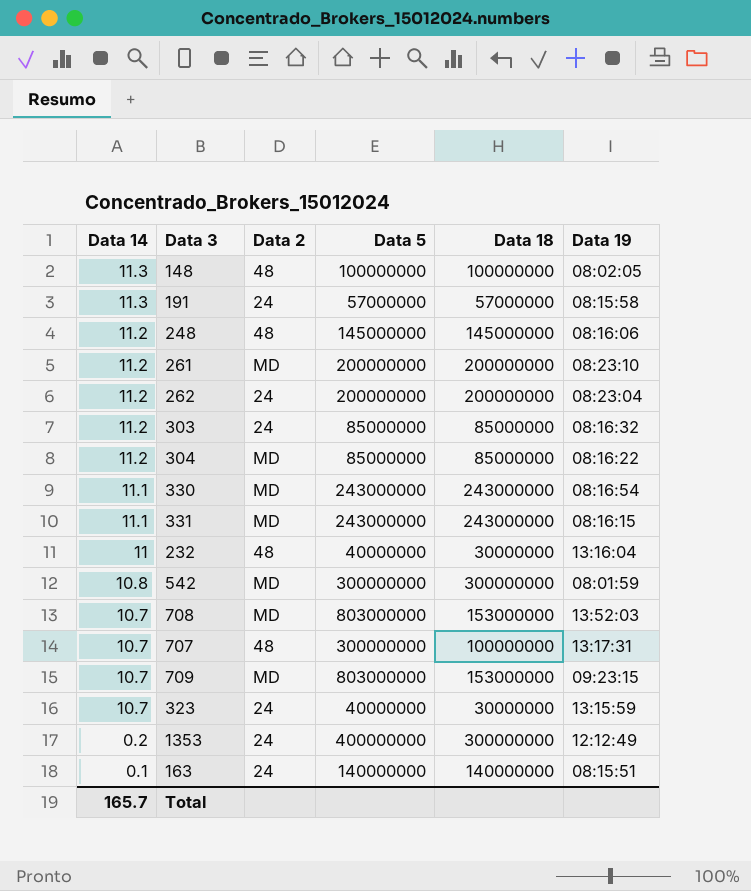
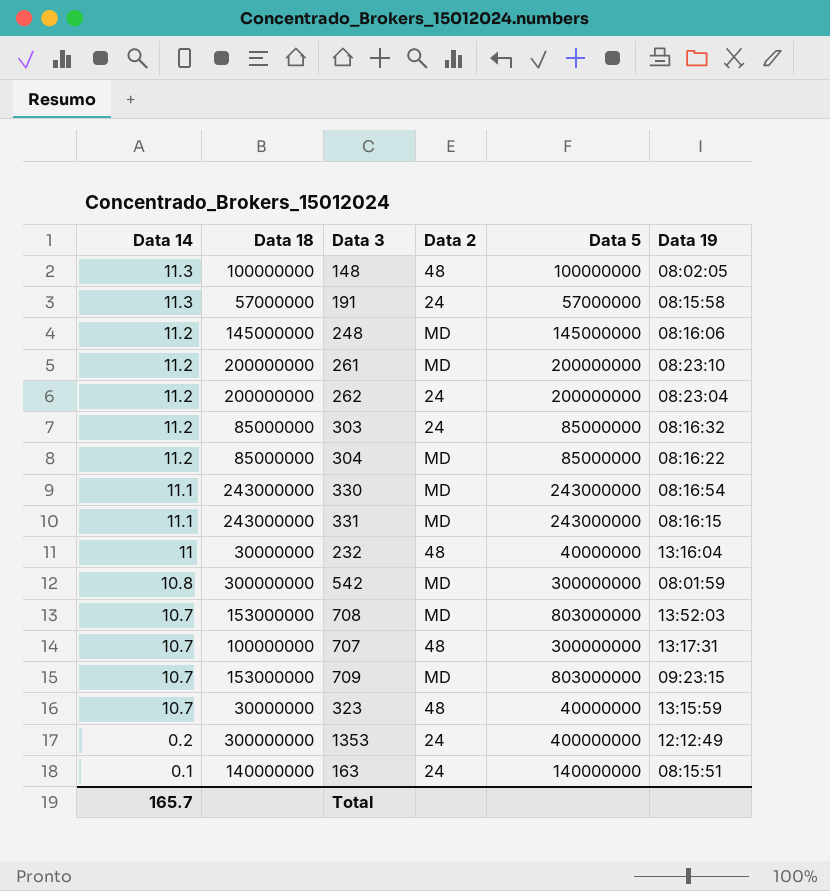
column Data 18 | position: 5 -> 2
248 | Data 2: 48 -> MD
323 | Data 2: 24 -> 48

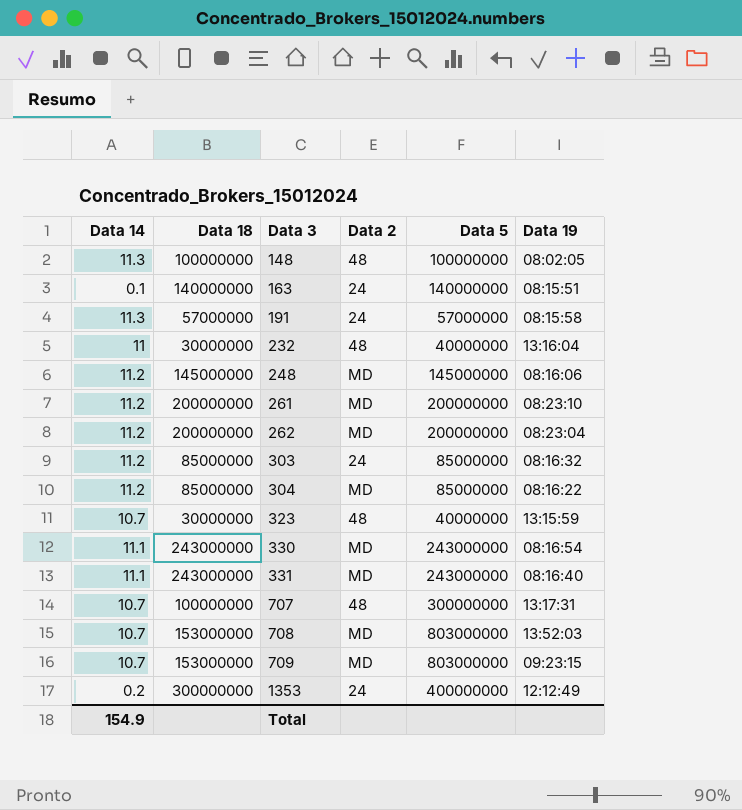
row order: Data 14 descending -> Data 3 ascending
row 542: 10.8 | 300000000 | MD | 300000000 | 08:01:59 -> none
262 | Data 2: 24 -> MD
331 | Data 19: 08:16:15 -> 08:16:40
Total | Data 14: 165.7 -> 154.9

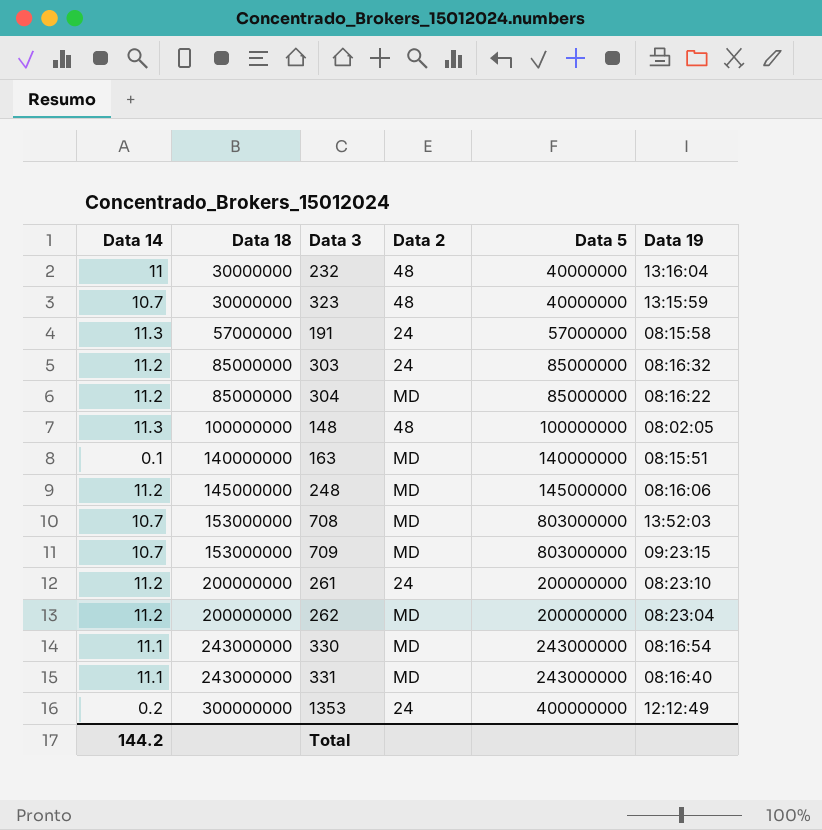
row order: Data 3 ascending -> Data 18 ascending
row 707: 10.7 | 100000000 | 48 | 300000000 | 13:17:31 -> none
163 | Data 2: 24 -> MD
261 | Data 2: MD -> 24
Total | Data 14: 154.9 -> 144.2

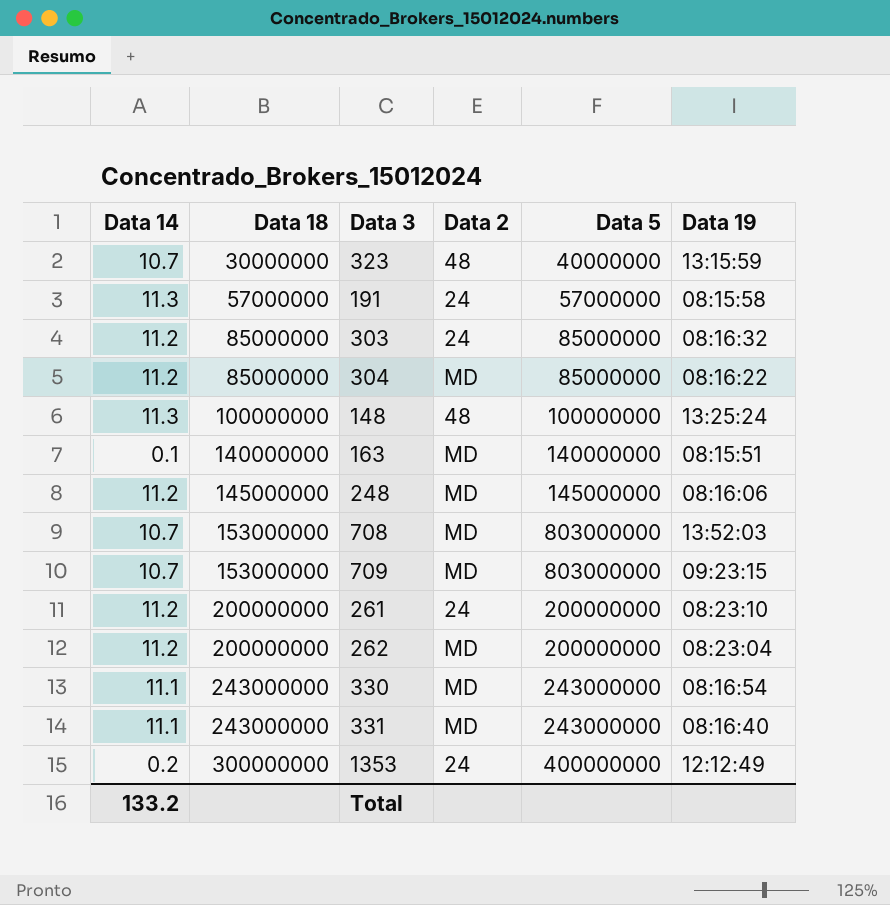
row 232: 11 | 30000000 | 48 | 40000000 | 13:16:04 -> none
148 | Data 19: 08:02:05 -> 13:25:24
Total | Data 14: 144.2 -> 133.2

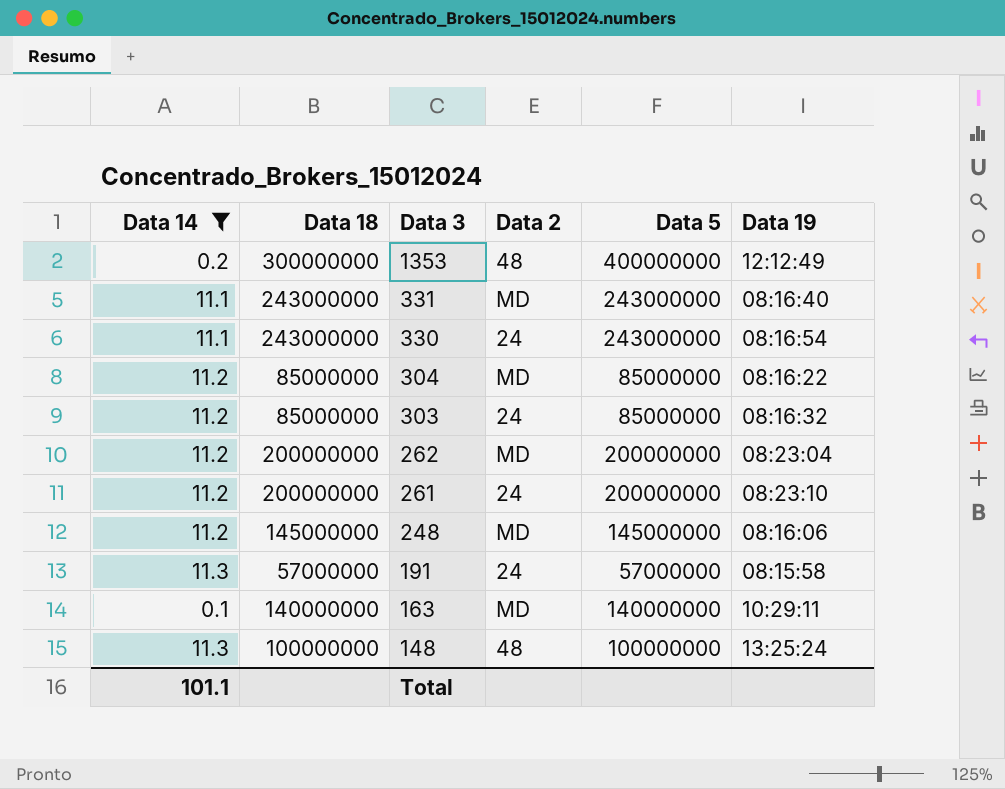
filter: none -> Data 14 != 10.7
row order: Data 18 ascending -> Data 3 descending
1353 | Data 2: 24 -> 48
330 | Data 2: MD -> 24
163 | Data 19: 08:15:51 -> 10:29:11
Total | Data 14: 133.2 -> 101.1

